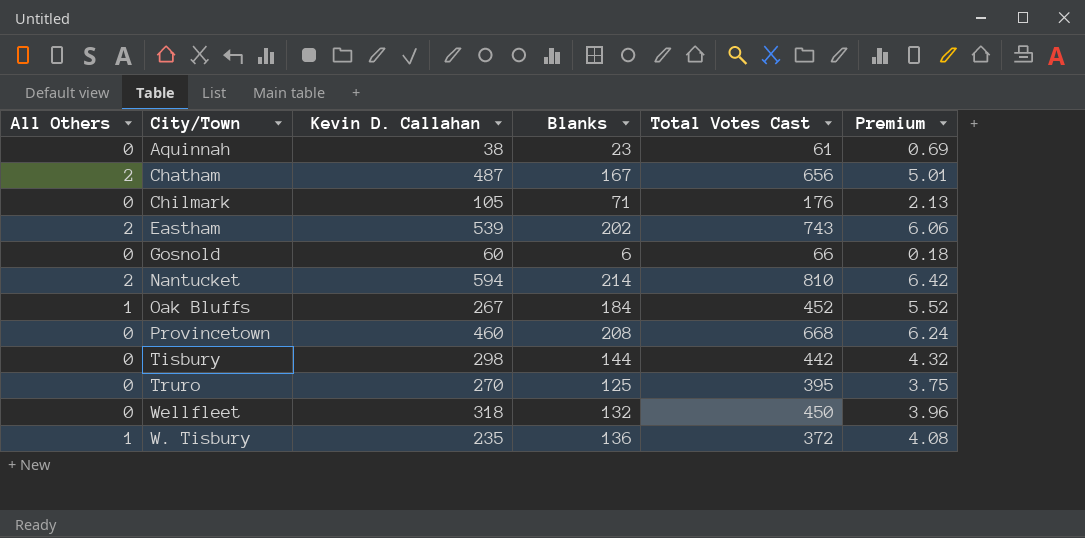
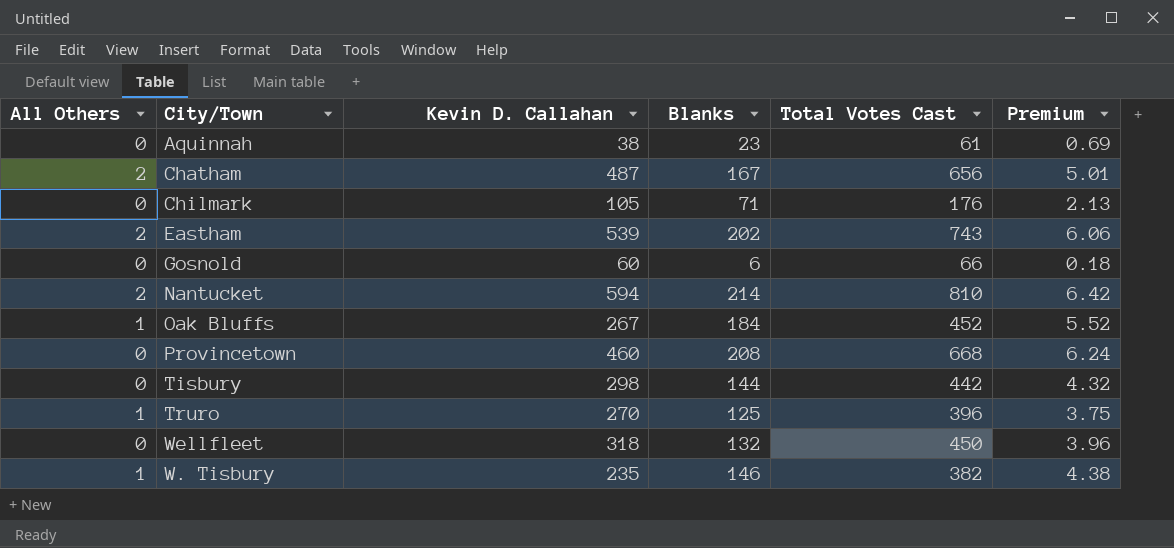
Truro | All Others: 0 -> 1
Truro | Total Votes Cast: 395 -> 396
W. Tisbury | Blanks: 136 -> 146
W. Tisbury | Total Votes Cast: 372 -> 382
W. Tisbury | Premium: 4.08 -> 4.38

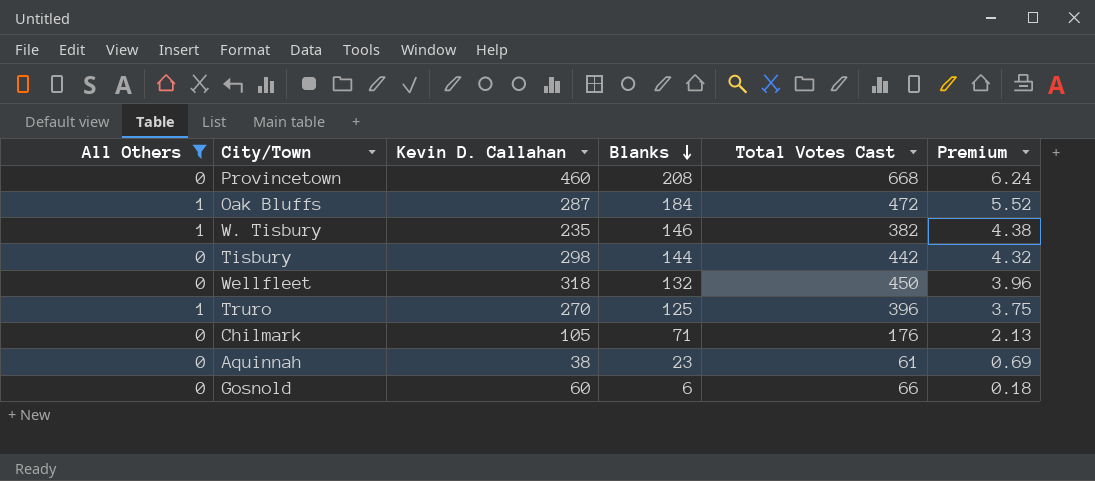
filter: none -> All Others != 2
row order: none -> Blanks descending
Oak Bluffs | Kevin D. Callahan: 267 -> 287
Oak Bluffs | Total Votes Cast: 452 -> 472

